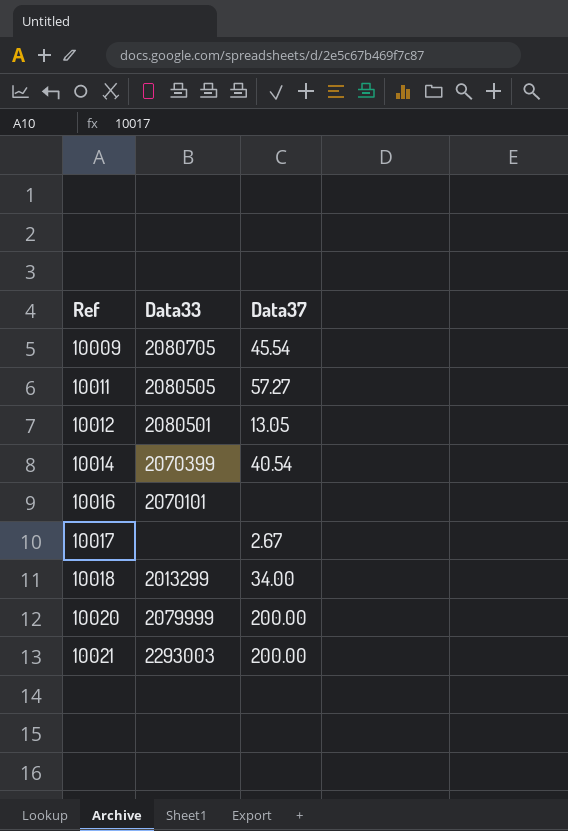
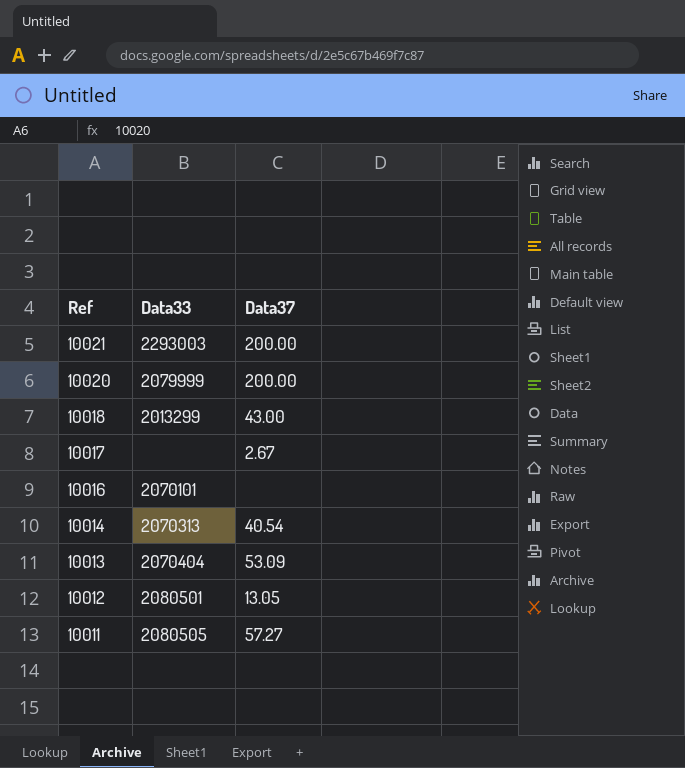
row order: Ref ascending -> Ref descending
row 10009: 2080705 | 45.54 -> none
10018 | Data37: 34.00 -> 43.00
10014 | Data33: 2070399 -> 2070313
row 10013: none -> 2070404 | 53.09

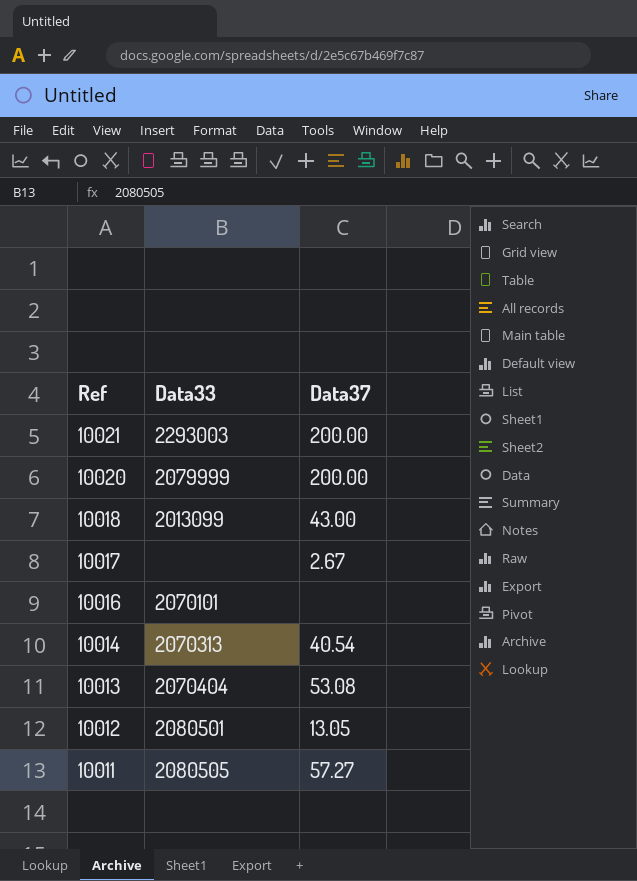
10018 | Data33: 2013299 -> 2013099
10013 | Data37: 53.09 -> 53.08

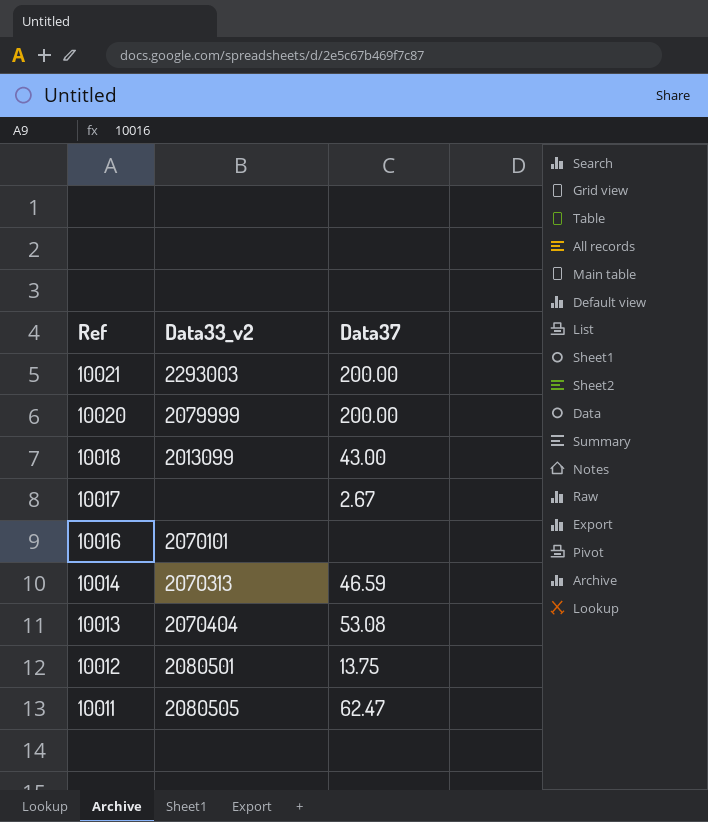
column name: Data33 -> Data33_v2
10014 | Data37: 40.54 -> 46.59
10012 | Data37: 13.05 -> 13.75
10011 | Data37: 57.27 -> 62.47

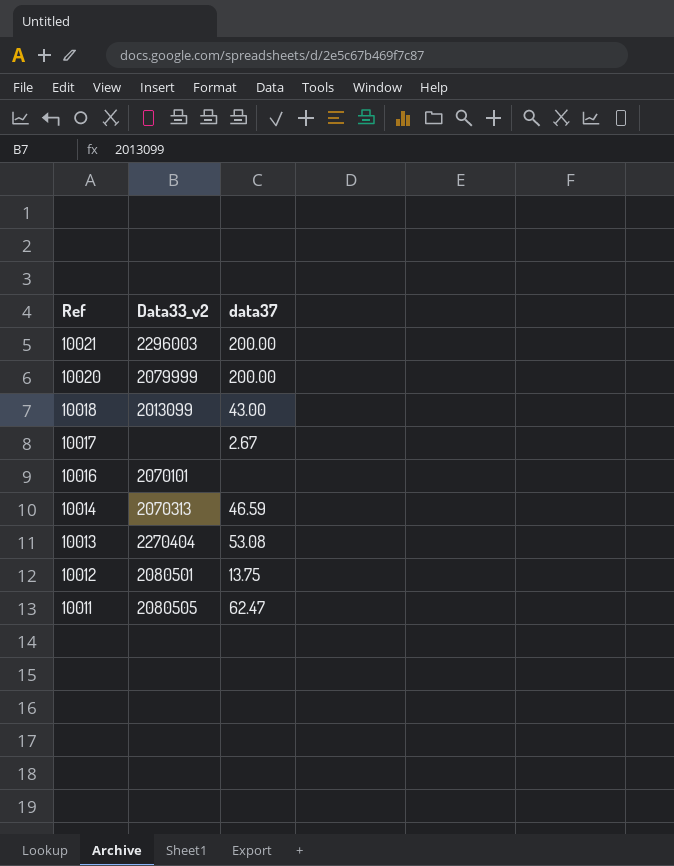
column name: Data37 -> data37
10021 | Data33_v2: 2293003 -> 2296003
10013 | Data33_v2: 2070404 -> 2270404

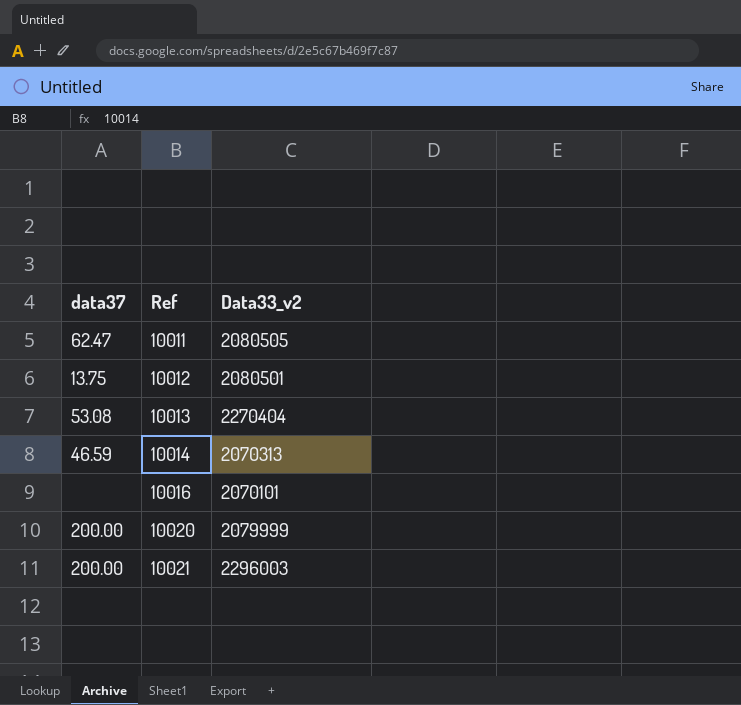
row order: Ref descending -> Ref ascending
column data37 | position: 3 -> 1
row 10018: 2013099 | 43.00 -> none
row 10017: none | 2.67 -> none

